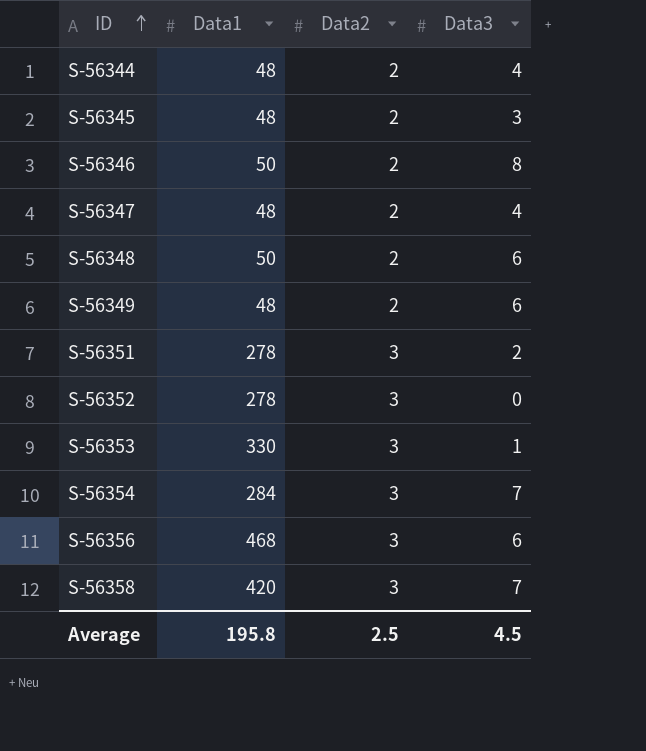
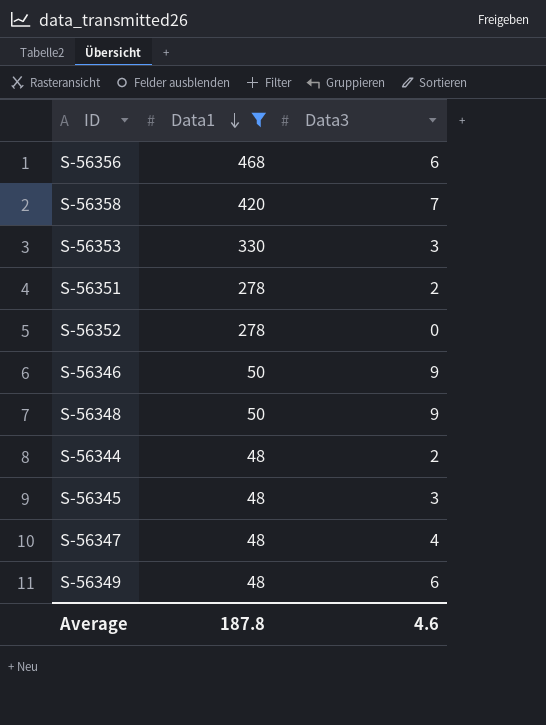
filter: none -> Data1 != 284
row order: ID ascending -> Data1 descending
column Data2 | position: 3 -> none
S-56353 | Data3: 1 -> 3
S-56346 | Data3: 8 -> 9
S-56348 | Data3: 6 -> 9
S-56344 | Data3: 4 -> 2
Average | Data1: 195.8 -> 187.8
Average | Data3: 4.5 -> 4.6

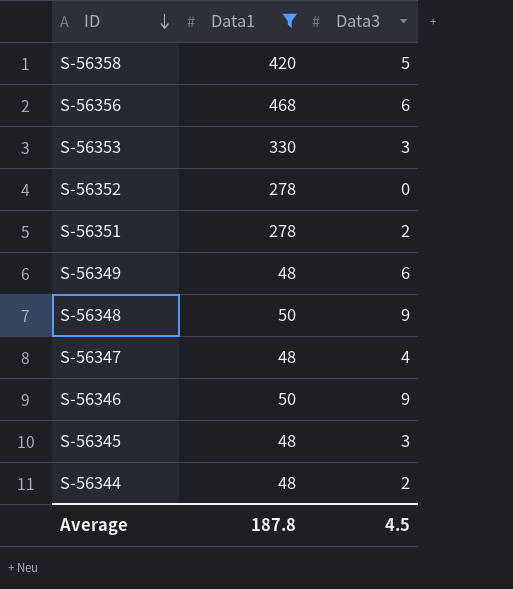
row order: Data1 descending -> ID descending
S-56358 | Data3: 7 -> 5
Average | Data3: 4.6 -> 4.5

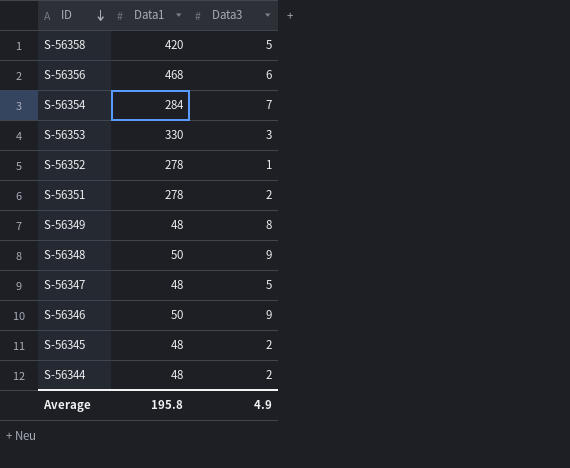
filter: Data1 != 284 -> none
S-56352 | Data3: 0 -> 1
S-56349 | Data3: 6 -> 8
S-56347 | Data3: 4 -> 5
S-56345 | Data3: 3 -> 2
Average | Data1: 187.8 -> 195.8
Average | Data3: 4.5 -> 4.9

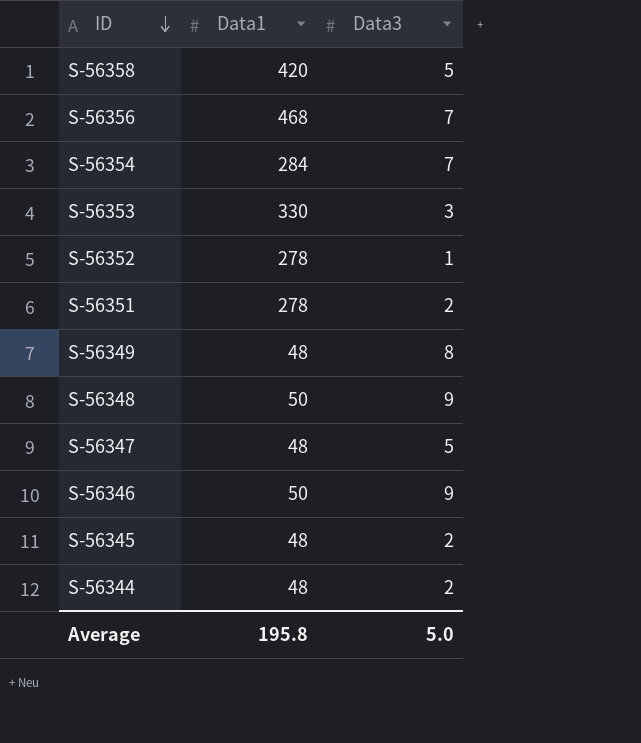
S-56356 | Data3: 6 -> 7
Average | Data3: 4.9 -> 5.0

